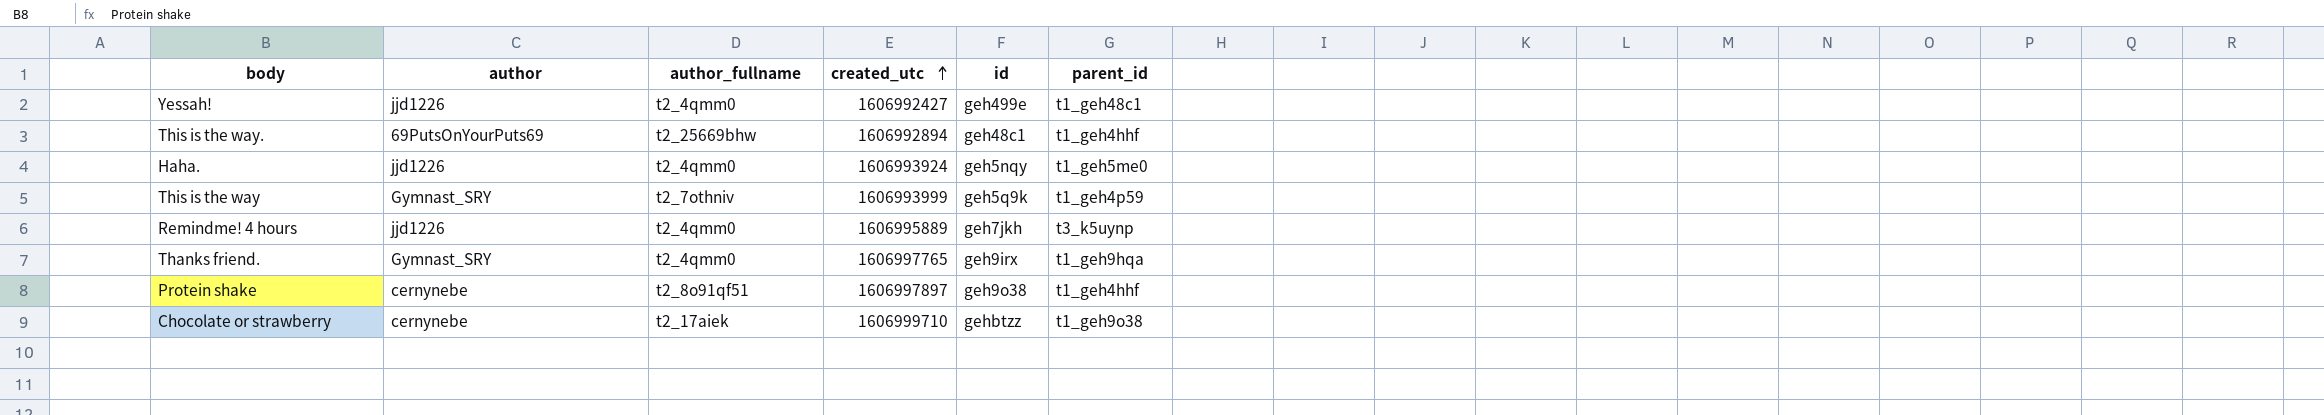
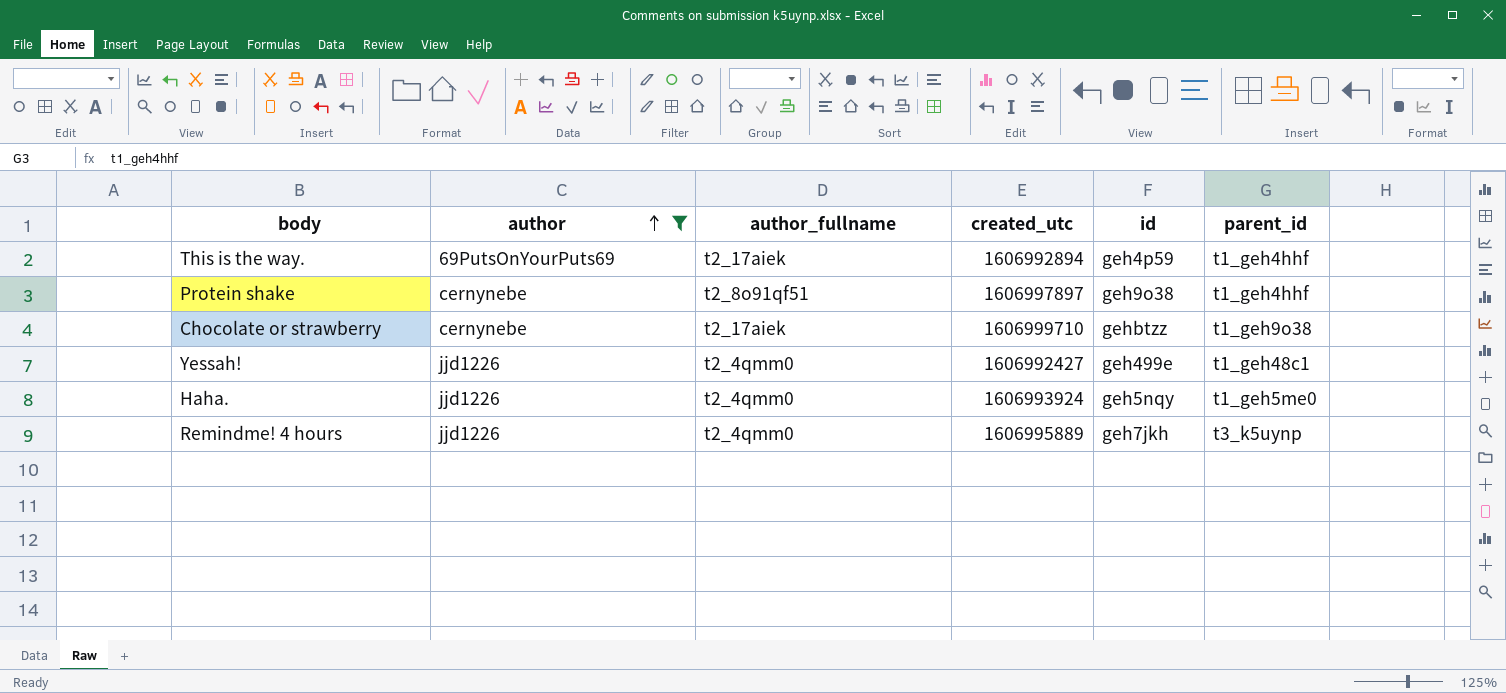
filter: none -> author != Gymnast_SRY
row order: created_utc ascending -> author ascending
This is the way. | author_fullname: t2_25669bhw -> t2_17aiek
This is the way. | id: geh48c1 -> geh4p59

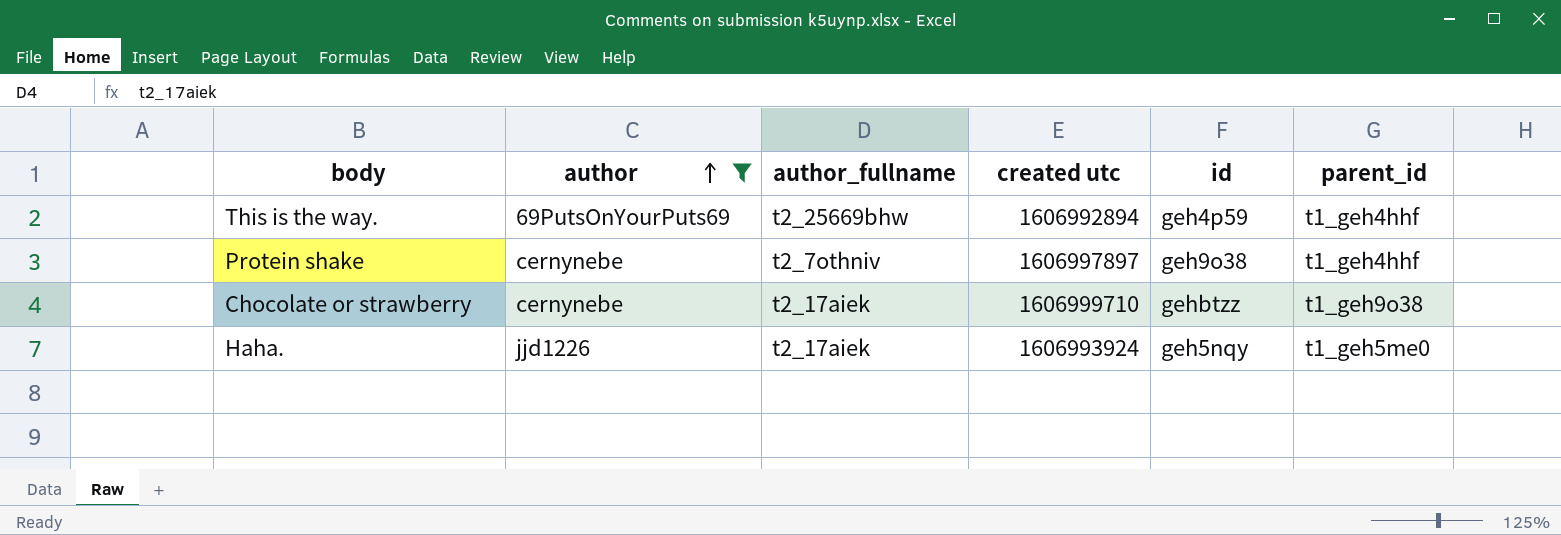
column name: created_utc -> created utc
row Yessah!: jjd1226 | t2_4qmm0 | 1606992427 | geh499e | t1_geh48c1 -> none
row Remindme! 4 hours: jjd1226 | t2_4qmm0 | 1606995889 | geh7jkh | t3_k5uynp -> none
This is the way. | author_fullname: t2_17aiek -> t2_25669bhw
Protein shake | author_fullname: t2_8o91qf51 -> t2_7othniv
Haha. | author_fullname: t2_4qmm0 -> t2_17aiek

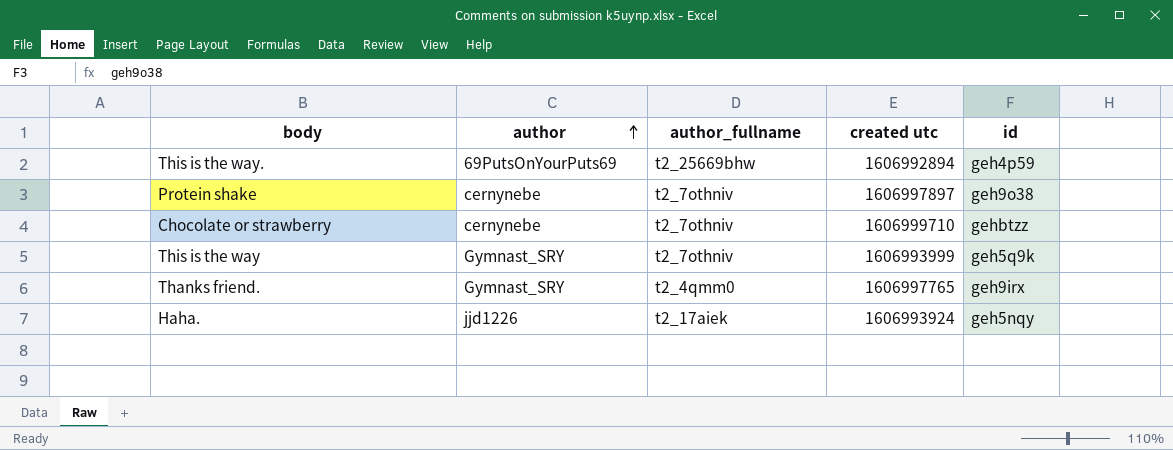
filter: author != Gymnast_SRY -> none
column parent_id | position: 6 -> none
Chocolate or strawberry | author_fullname: t2_17aiek -> t2_7othniv

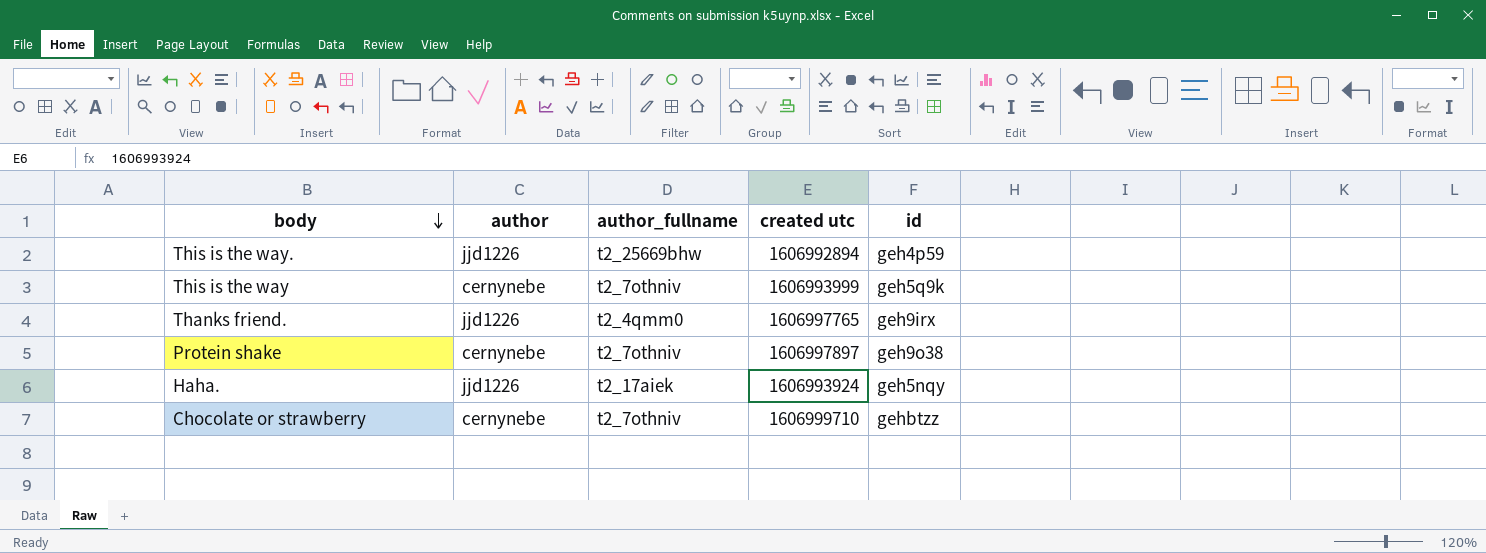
row order: author ascending -> body descending
This is the way. | author: 69PutsOnYourPuts69 -> jjd1226
This is the way | author: Gymnast_SRY -> cernynebe
Thanks friend. | author: Gymnast_SRY -> jjd1226

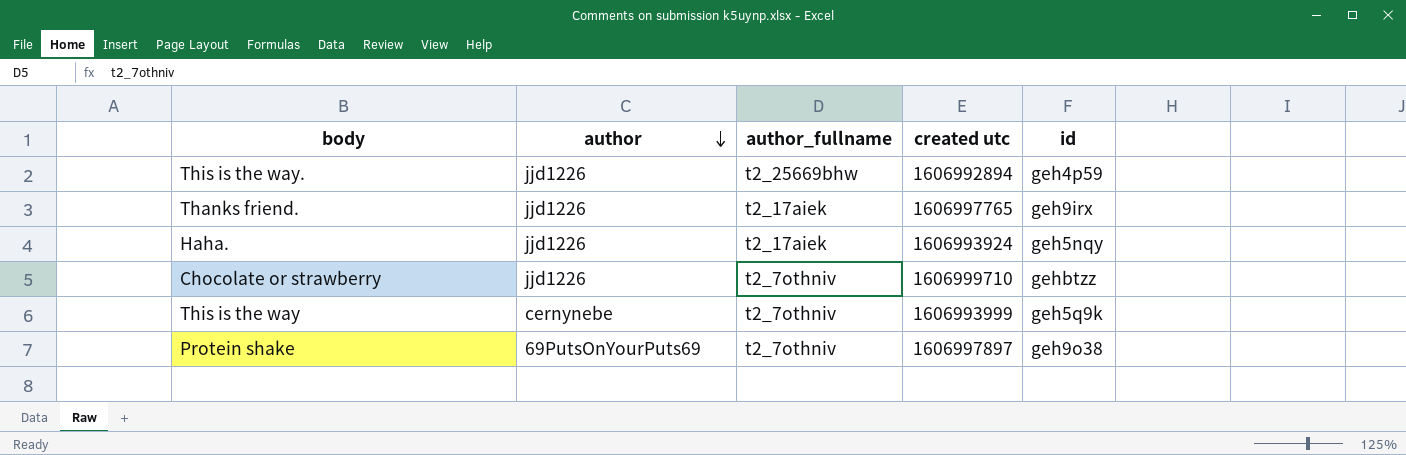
row order: body descending -> author descending
Thanks friend. | author_fullname: t2_4qmm0 -> t2_17aiek
Chocolate or strawberry | author: cernynebe -> jjd1226
Protein shake | author: cernynebe -> 69PutsOnYourPuts69

